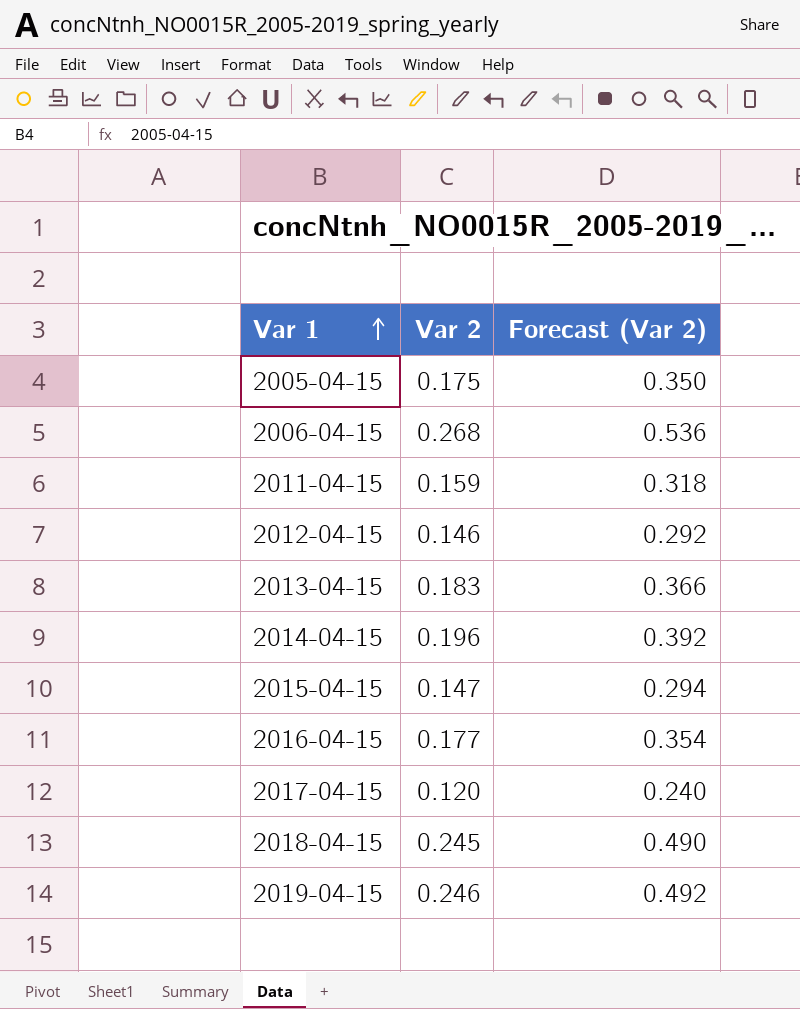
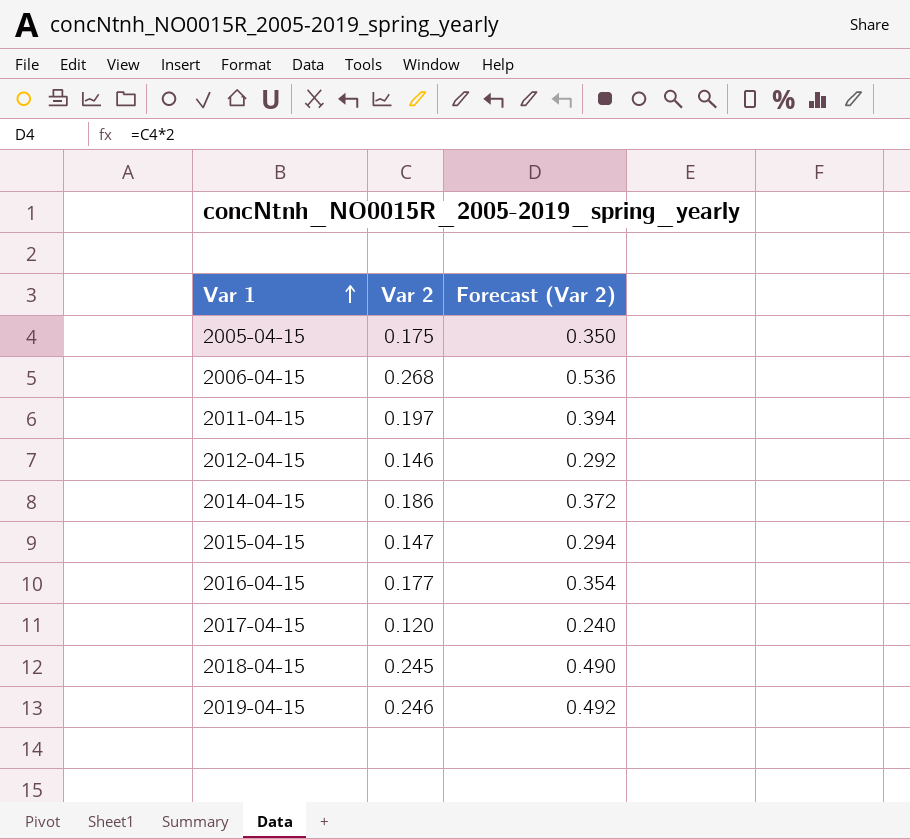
row 2013-04-15: 0.183 | 0.366 -> none
2011-04-15 | Var 2: 0.159 -> 0.197
2011-04-15 | Forecast (Var 2): 0.318 -> 0.394
2014-04-15 | Var 2: 0.196 -> 0.186
2014-04-15 | Forecast (Var 2): 0.392 -> 0.372

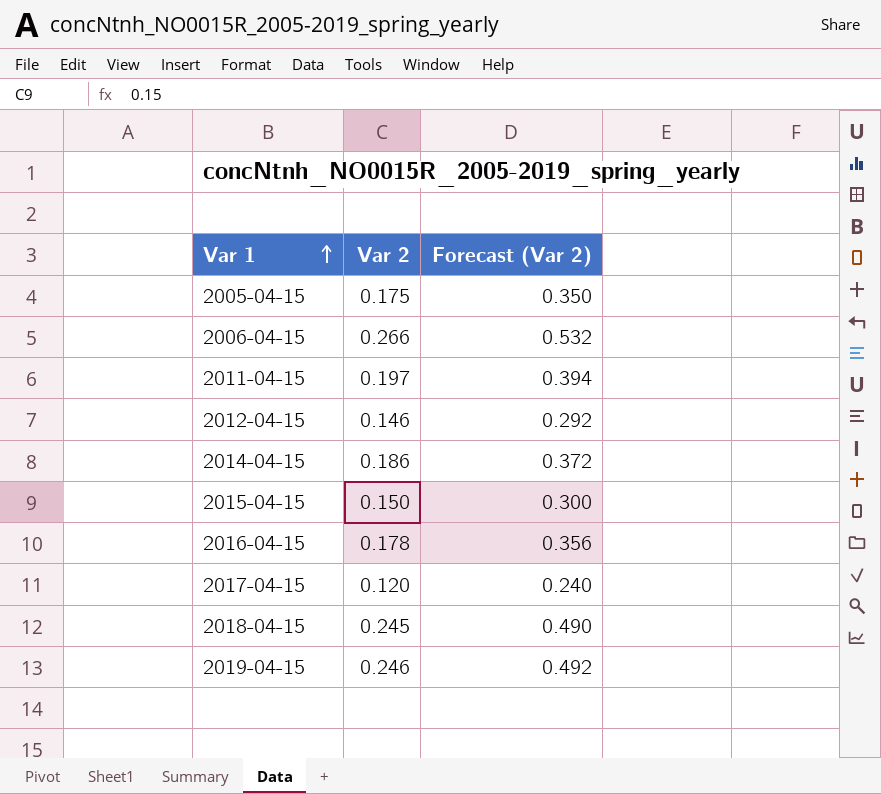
2006-04-15 | Var 2: 0.268 -> 0.266
2006-04-15 | Forecast (Var 2): 0.536 -> 0.532
2015-04-15 | Var 2: 0.147 -> 0.150
2015-04-15 | Forecast (Var 2): 0.294 -> 0.300
2016-04-15 | Var 2: 0.177 -> 0.178
2016-04-15 | Forecast (Var 2): 0.354 -> 0.356

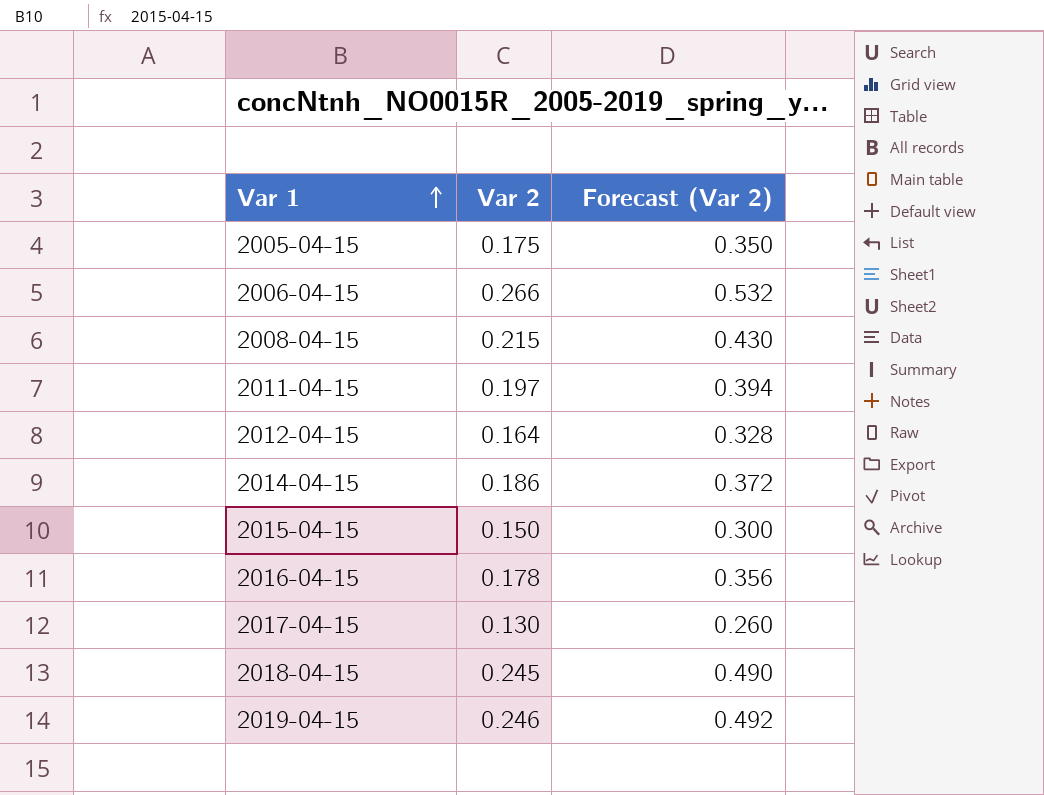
row 2008-04-15: none -> 0.215 | 0.430
2012-04-15 | Var 2: 0.146 -> 0.164
2012-04-15 | Forecast (Var 2): 0.292 -> 0.328
2017-04-15 | Var 2: 0.120 -> 0.130
2017-04-15 | Forecast (Var 2): 0.240 -> 0.260

